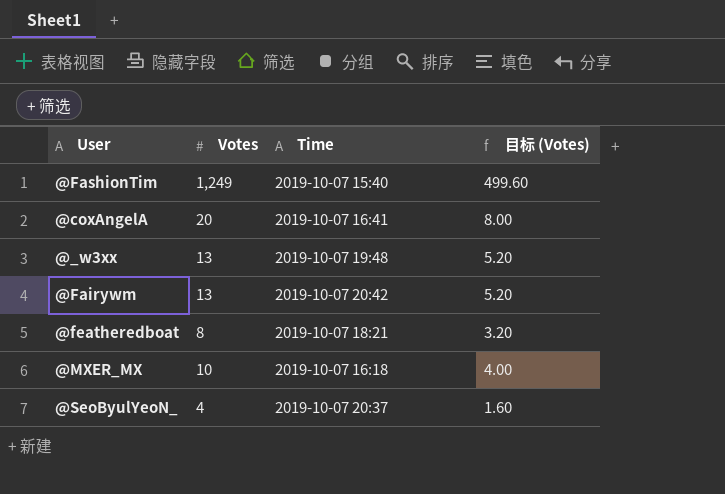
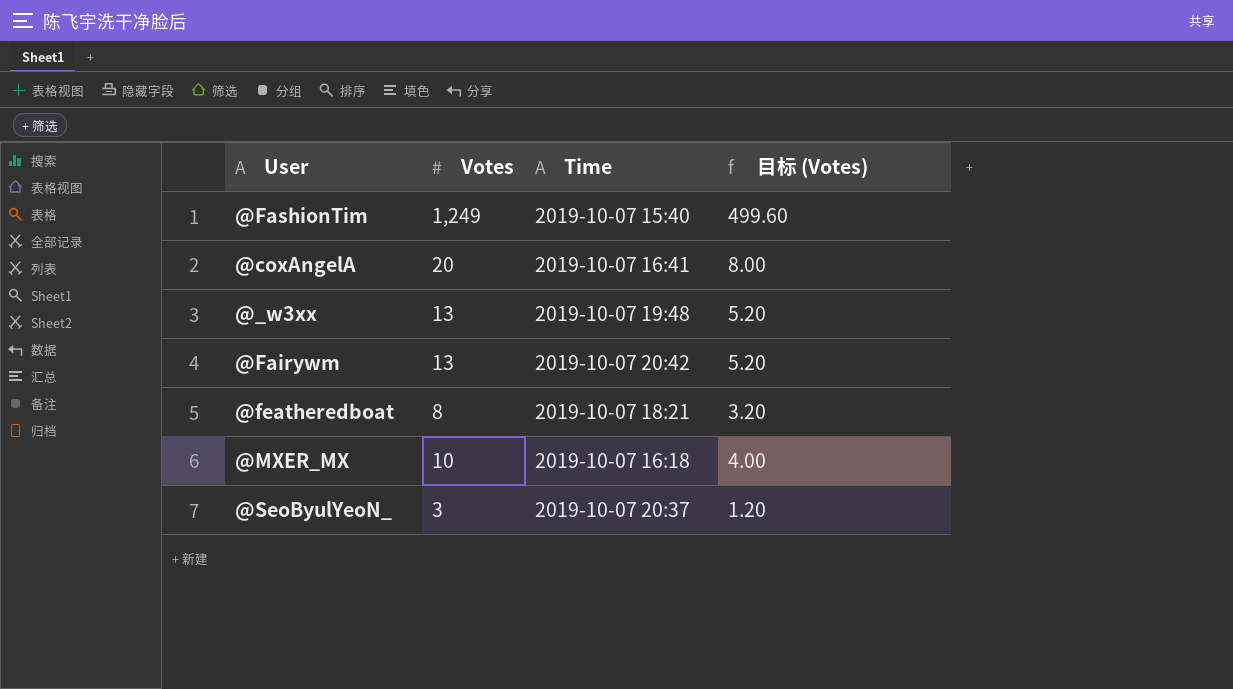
@SeoByulYeoN_ | Votes: 4 -> 3
@SeoByulYeoN_ | 目标 (Votes): 1.60 -> 1.20

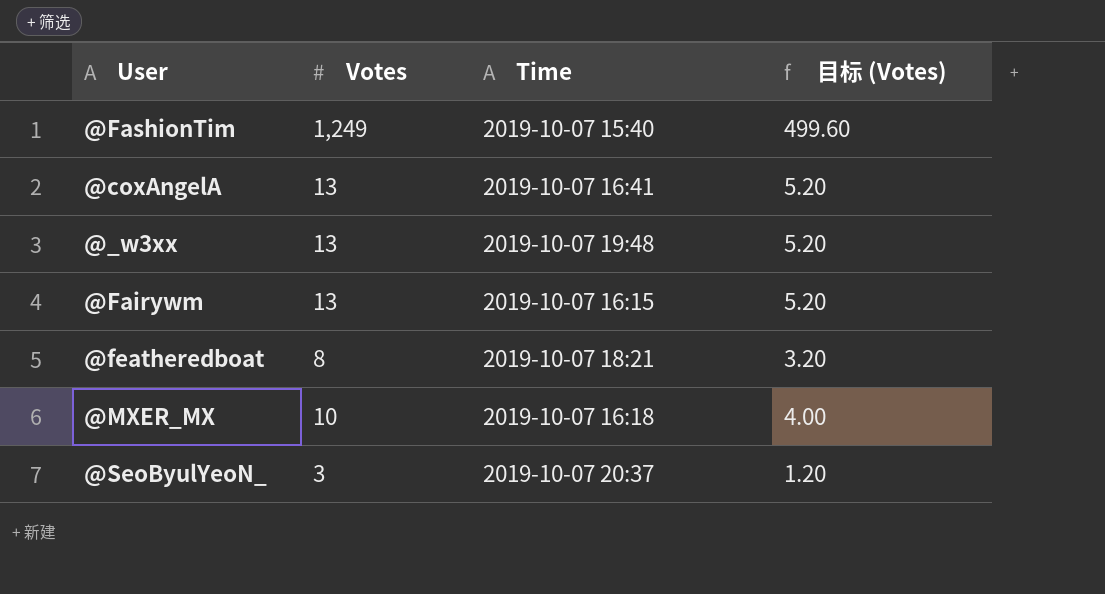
@coxAngelA | Votes: 20 -> 13
@coxAngelA | 目标 (Votes): 8.00 -> 5.20
@Fairywm | Time: 2019-10-07 20:42 -> 2019-10-07 16:15

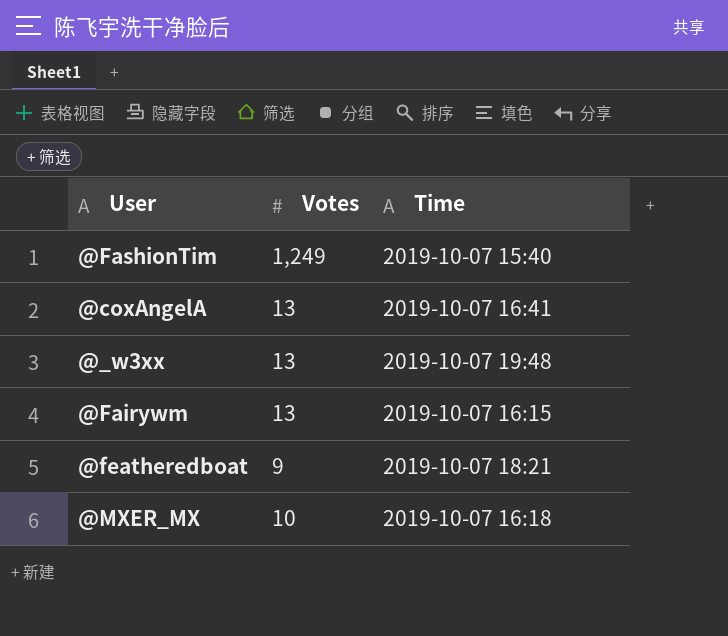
column 目标 (Votes) | formula: [Votes] * 0.4 -> none
row @SeoByulYeoN_: 3 | 2019-10-07 20:37 | 1.20 -> none
@featheredboat | Votes: 8 -> 9

